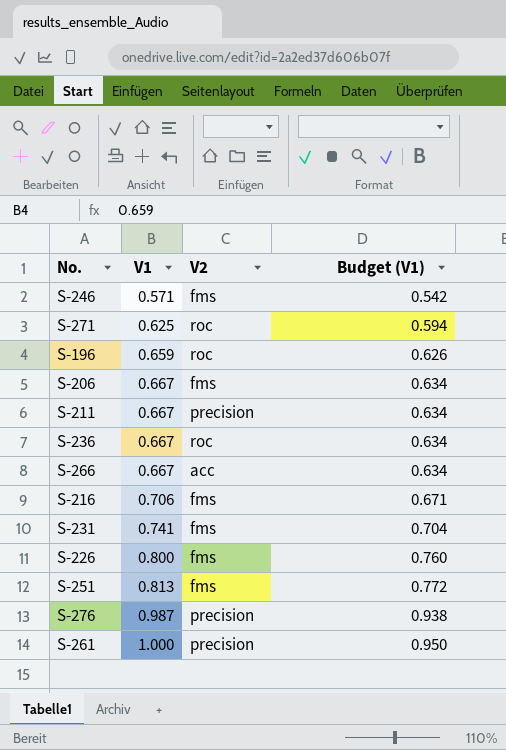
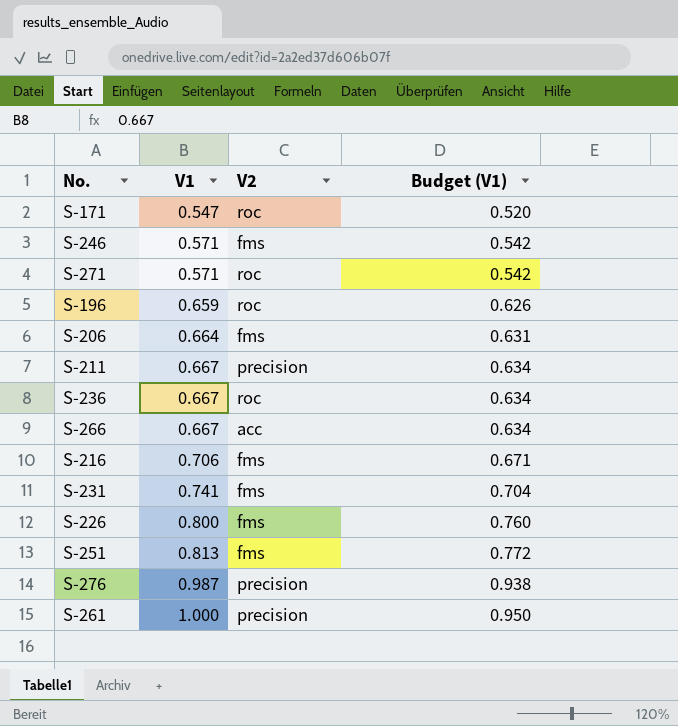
row S-171: none -> 0.547 | roc | 0.520
S-271 | V1: 0.625 -> 0.571
S-271 | Budget (V1): 0.594 -> 0.542
S-206 | V1: 0.667 -> 0.664
S-206 | Budget (V1): 0.634 -> 0.631

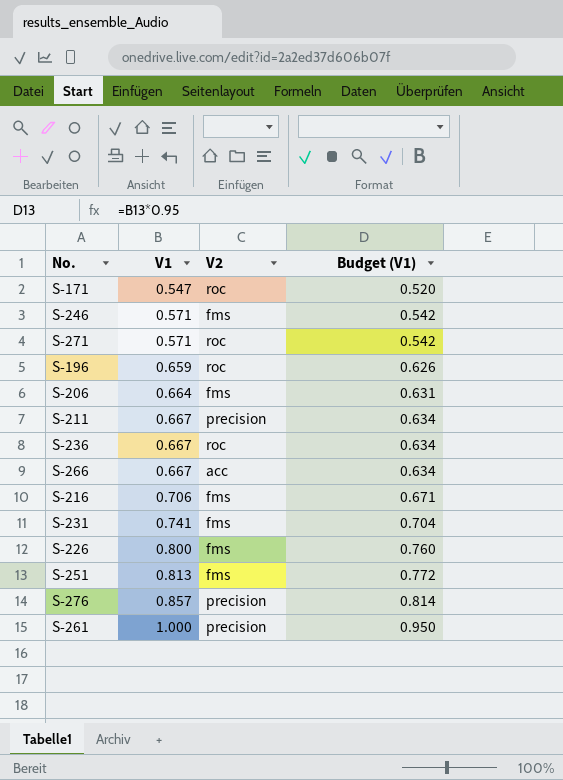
S-276 | V1: 0.987 -> 0.857
S-276 | Budget (V1): 0.938 -> 0.814

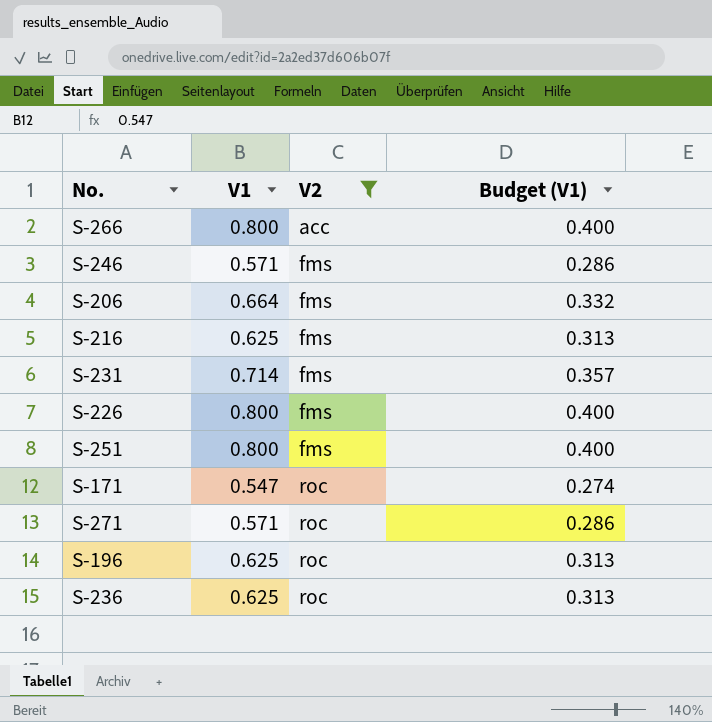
filter: none -> V2 != precision
row order: V1 ascending -> V2 ascending
column Budget (V1) | formula: [V1] * 0.95 -> [V1] * 0.5
S-266 | V1: 0.667 -> 0.800
S-216 | V1: 0.706 -> 0.625
S-231 | V1: 0.741 -> 0.714
S-251 | V1: 0.813 -> 0.800
S-196 | V1: 0.659 -> 0.625
S-236 | V1: 0.667 -> 0.625

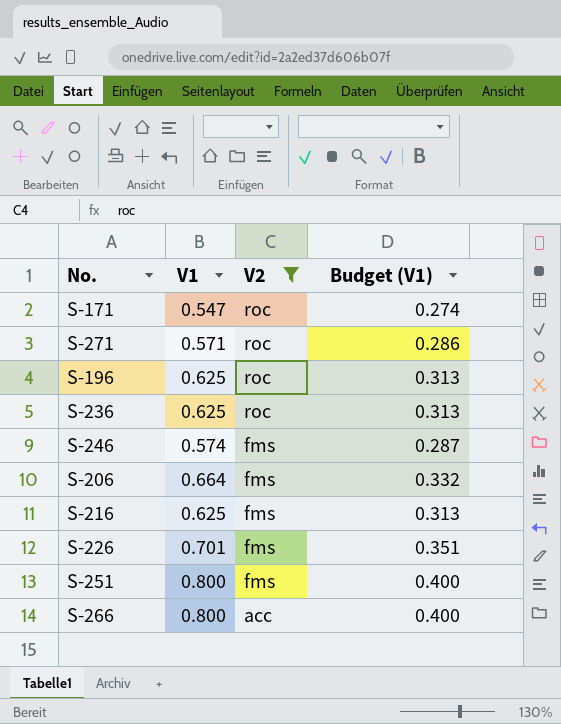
row order: V2 ascending -> V2 descending
row S-231: 0.714 | fms | 0.357 -> none
S-246 | V1: 0.571 -> 0.574
S-246 | Budget (V1): 0.286 -> 0.287
S-226 | V1: 0.800 -> 0.701
S-226 | Budget (V1): 0.400 -> 0.351

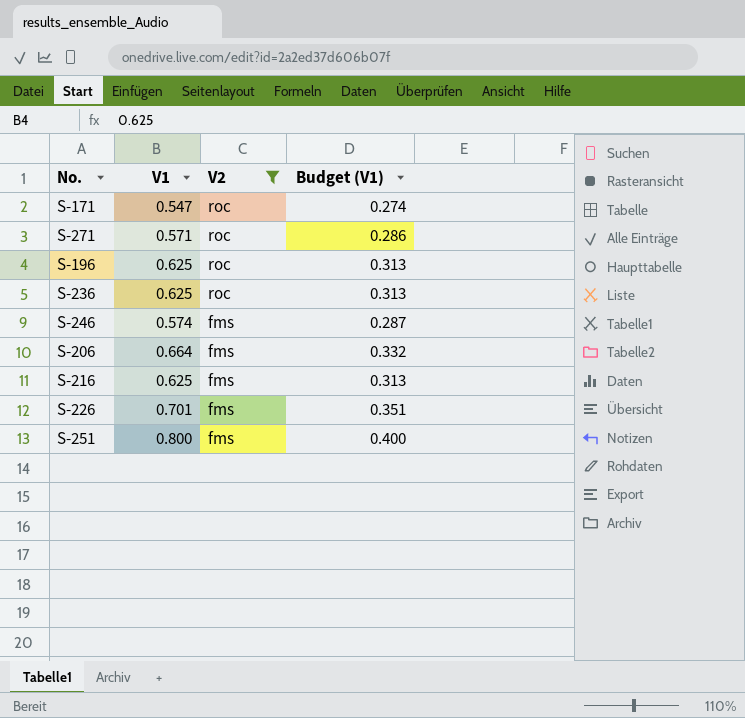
row S-266: 0.800 | acc | 0.400 -> none

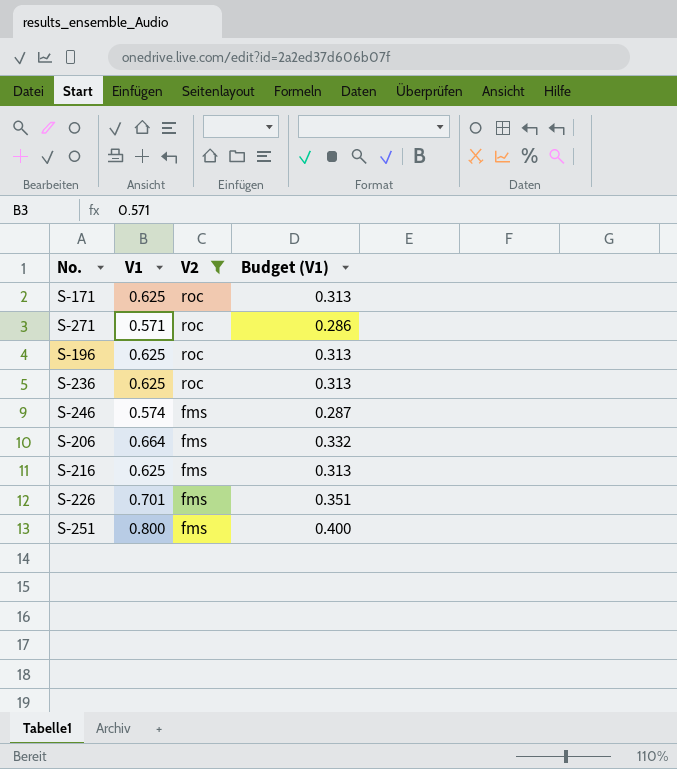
S-171 | V1: 0.547 -> 0.625
S-171 | Budget (V1): 0.274 -> 0.313

